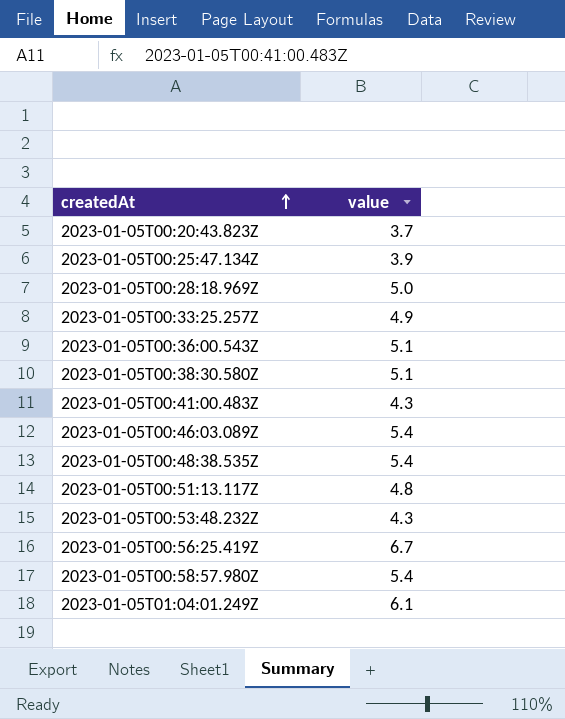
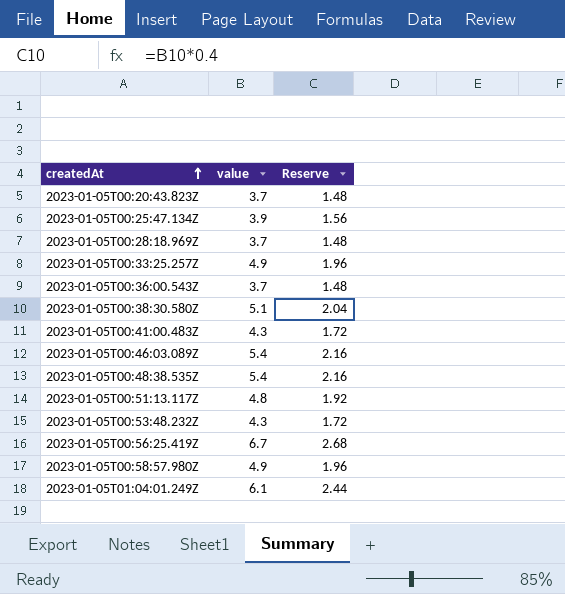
column Reserve | formula: none -> [value] * 0.4
2023-01-05T00:28:18.969Z | value: 5.0 -> 3.7
2023-01-05T00:36:00.543Z | value: 5.1 -> 3.7
2023-01-05T00:58:57.980Z | value: 5.4 -> 4.9

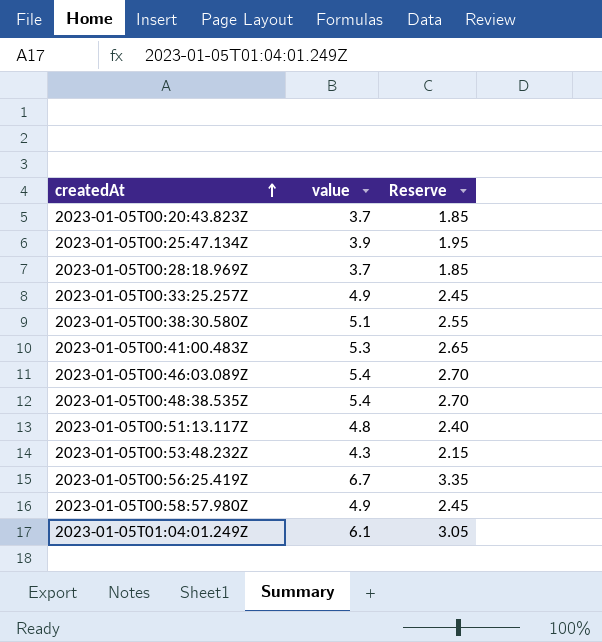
column Reserve | formula: [value] * 0.4 -> [value] * 0.5
row 2023-01-05T00:36:00.543Z: 3.7 | 1.48 -> none
2023-01-05T00:41:00.483Z | value: 4.3 -> 5.3

